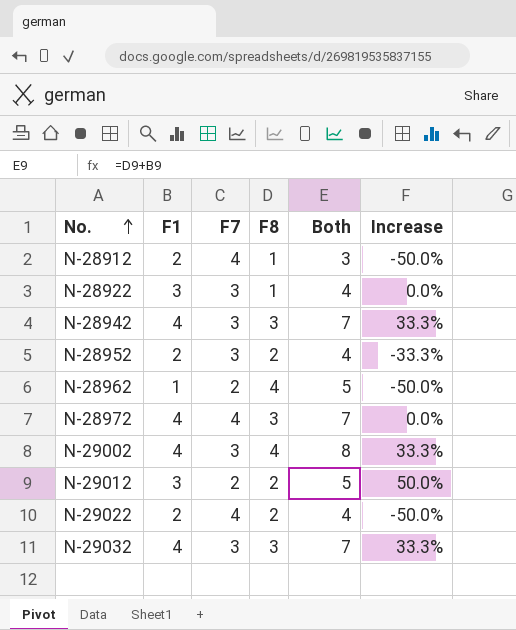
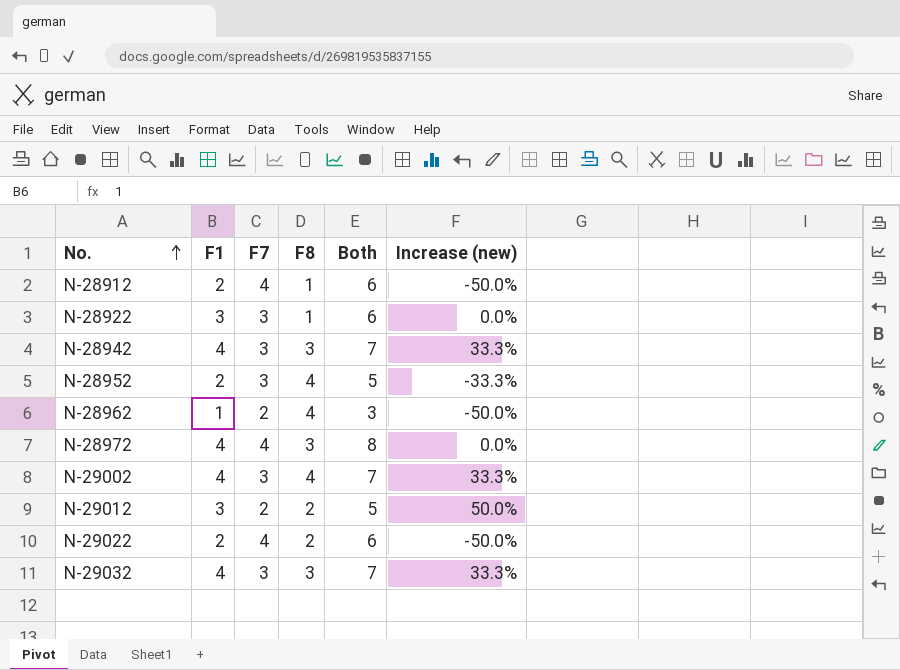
column Both | formula: [F1] + [F8] -> [F1] + [F7]
column name: Increase -> Increase (new)
N-28952 | F8: 2 -> 4

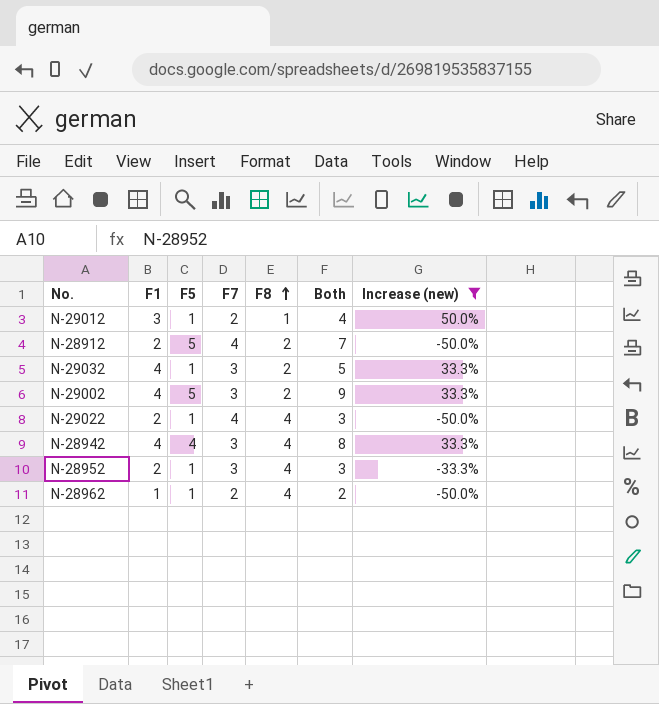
filter: none -> Increase (new) != 0.0%
row order: No. ascending -> F8 ascending
column F5 | position: none -> 3
column Both | formula: [F1] + [F7] -> [F1] + [F5]
N-29012 | F8: 2 -> 1
N-28912 | F8: 1 -> 2
N-29032 | F8: 3 -> 2
N-29002 | F8: 4 -> 2
N-29022 | F8: 2 -> 4
N-28942 | F8: 3 -> 4

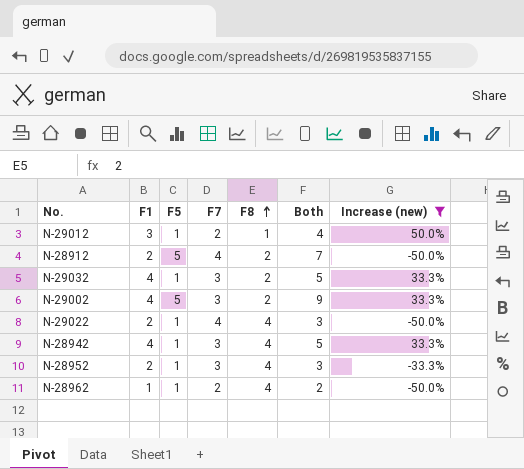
N-28942 | F5: 4 -> 1
N-28942 | Both: 8 -> 5

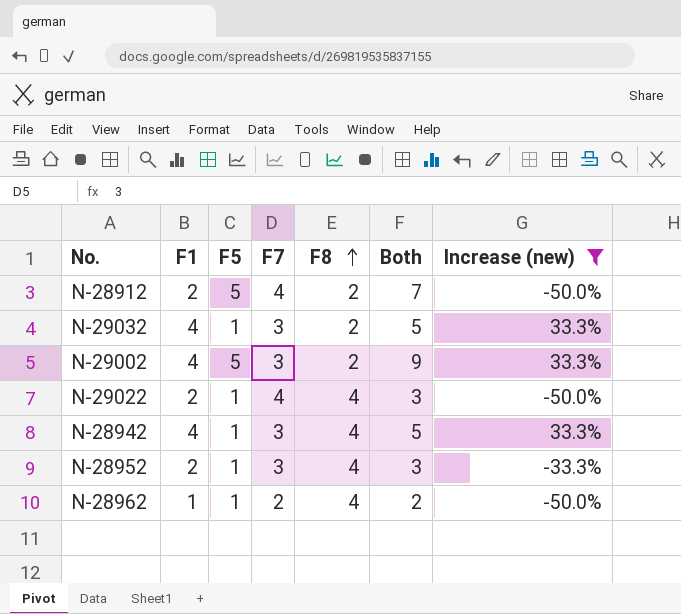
row N-29012: 3 | 1 | 2 | 1 | 4 | 50.0% -> none

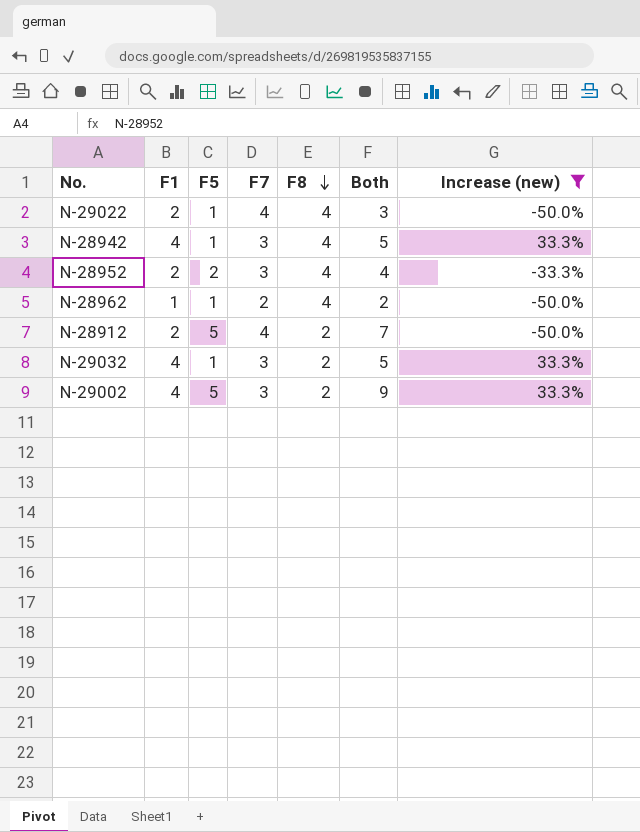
row order: F8 ascending -> F8 descending
N-28952 | F5: 1 -> 2
N-28952 | Both: 3 -> 4

